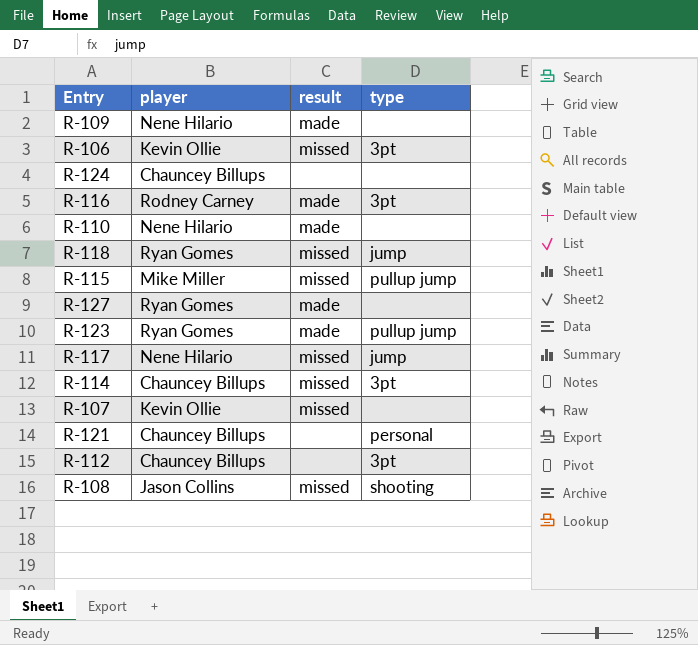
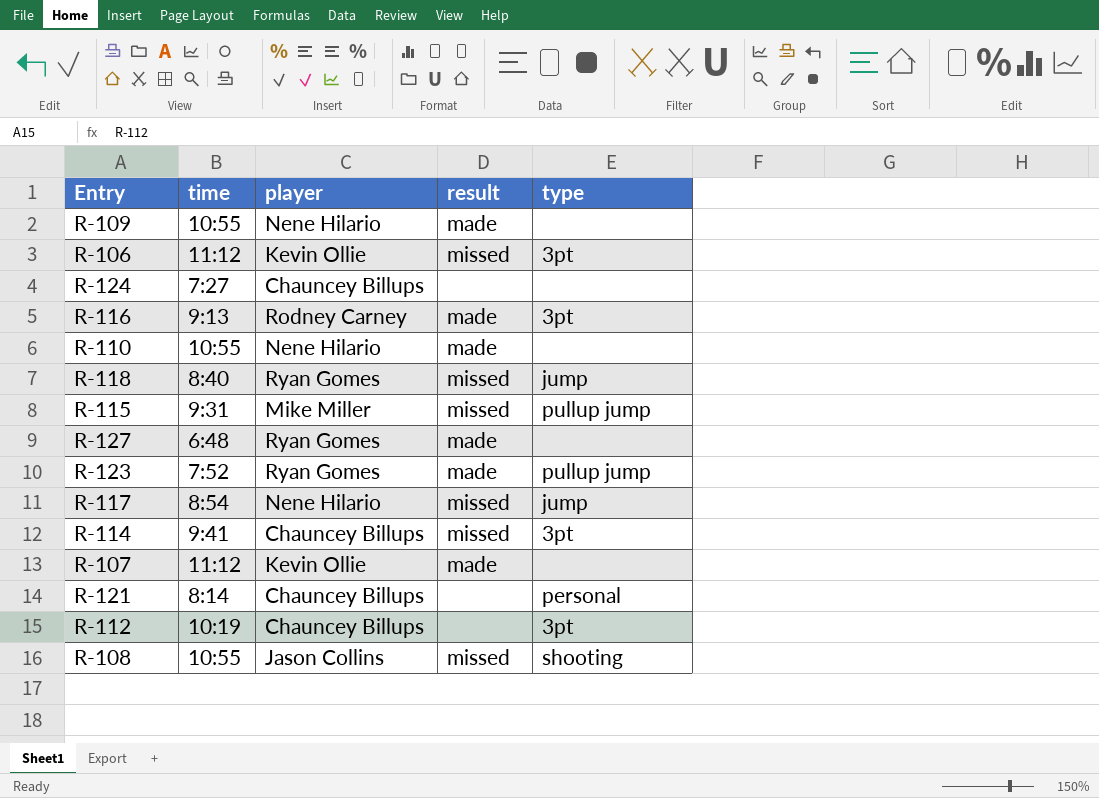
column time | position: none -> 2
R-107 | result: missed -> made

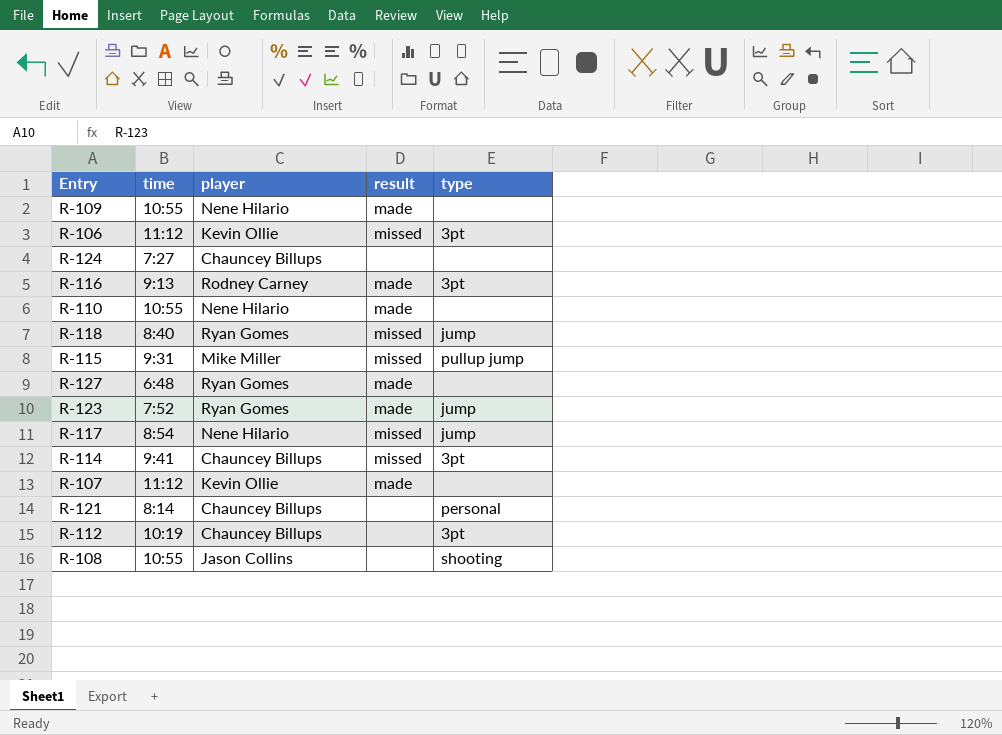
R-123 | type: pullup jump -> jump
R-108 | result: missed -> none

